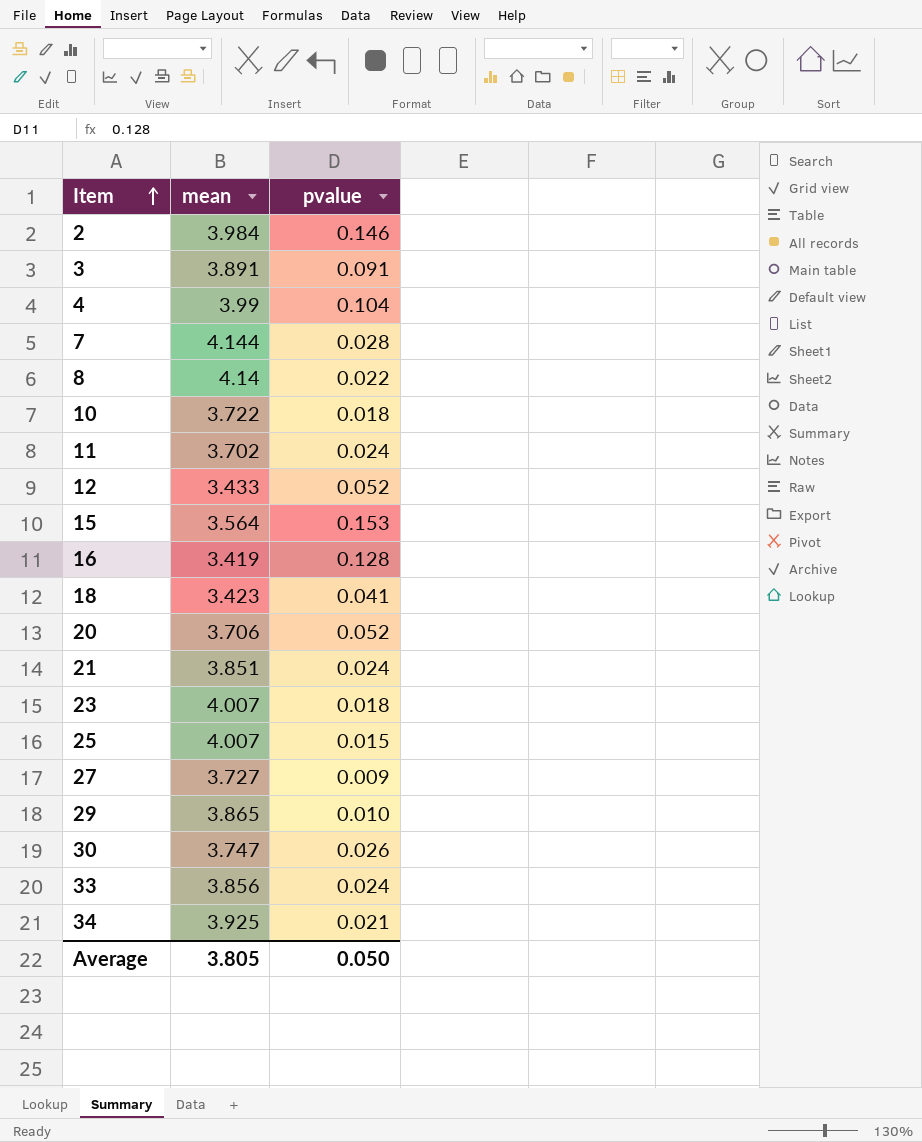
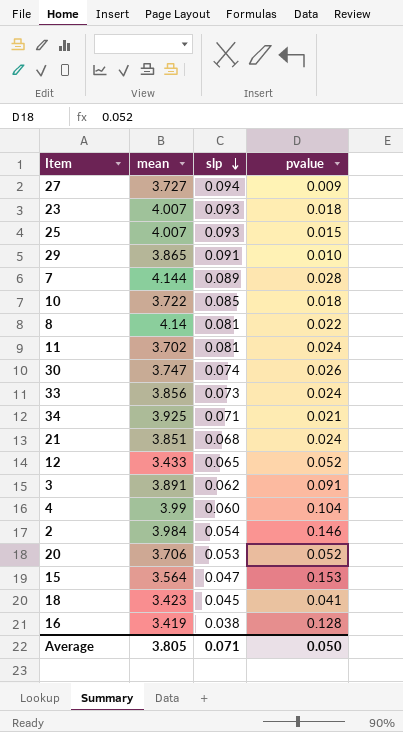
row order: Item ascending -> slp descending
column slp | position: none -> 3

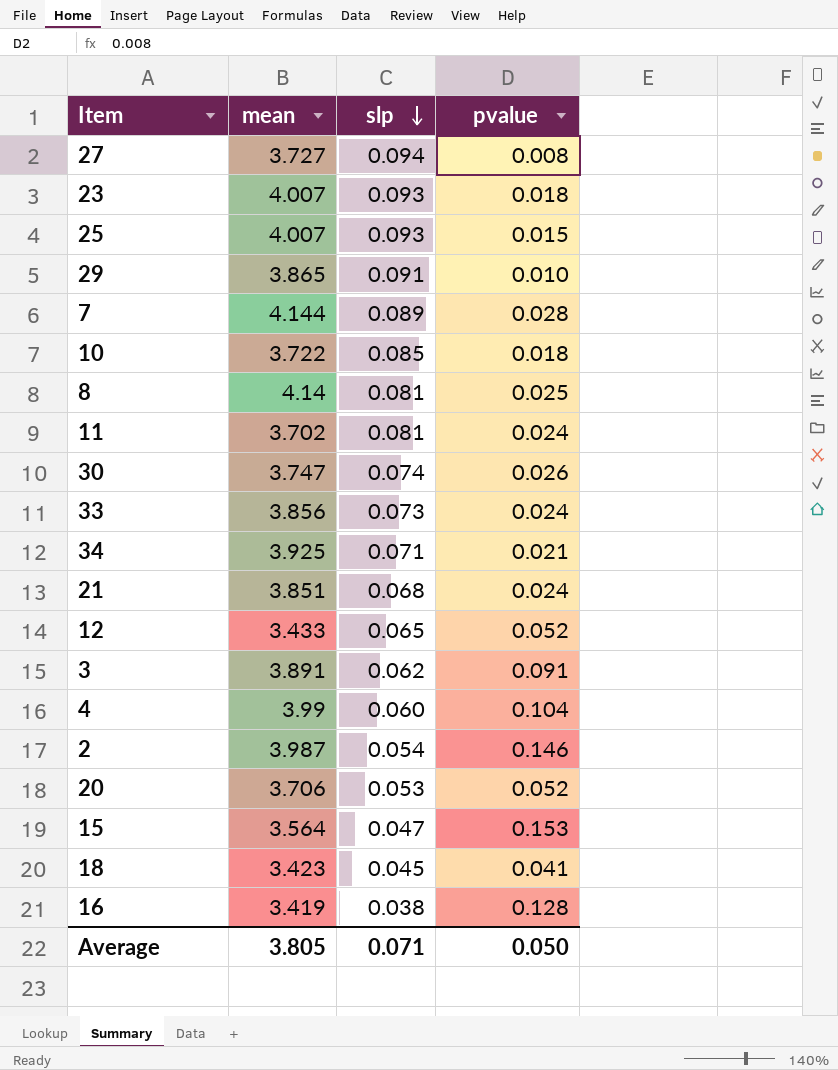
27 | pvalue: 0.009 -> 0.008
8 | pvalue: 0.022 -> 0.025
2 | mean: 3.984 -> 3.987

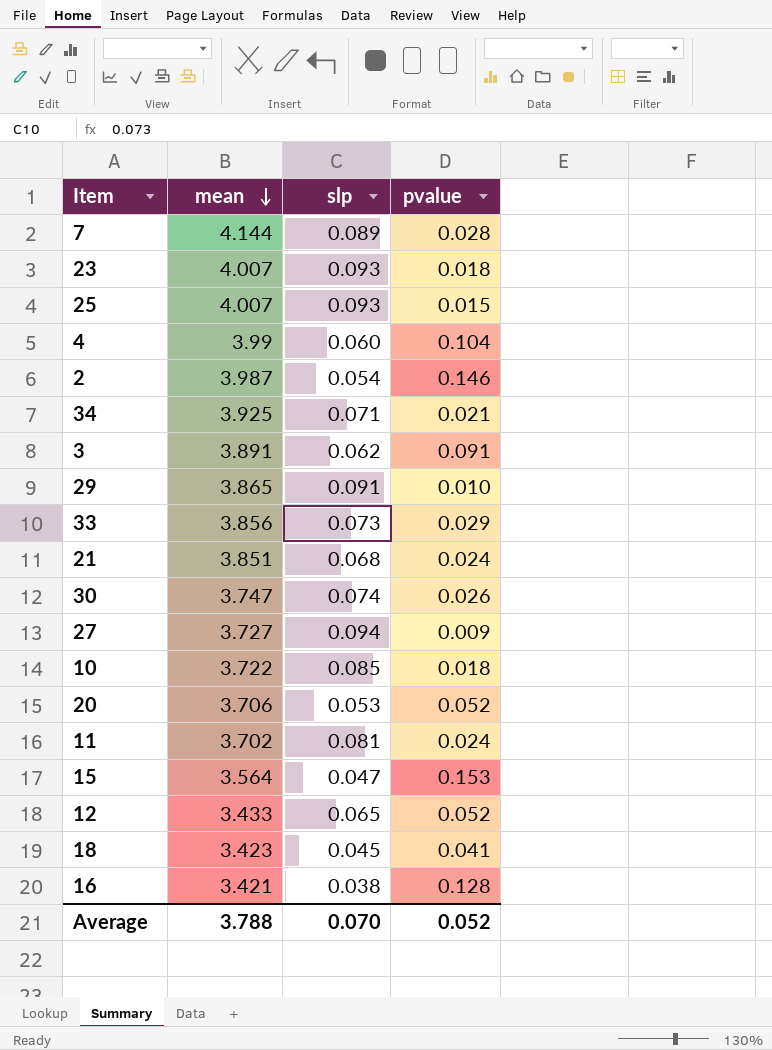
row order: slp descending -> mean descending
row 8: 4.14 | 0.081 | 0.025 -> none
33 | pvalue: 0.024 -> 0.029
27 | pvalue: 0.008 -> 0.009
16 | mean: 3.419 -> 3.421
Average | mean: 3.805 -> 3.788
Average | slp: 0.071 -> 0.070
Average | pvalue: 0.050 -> 0.052

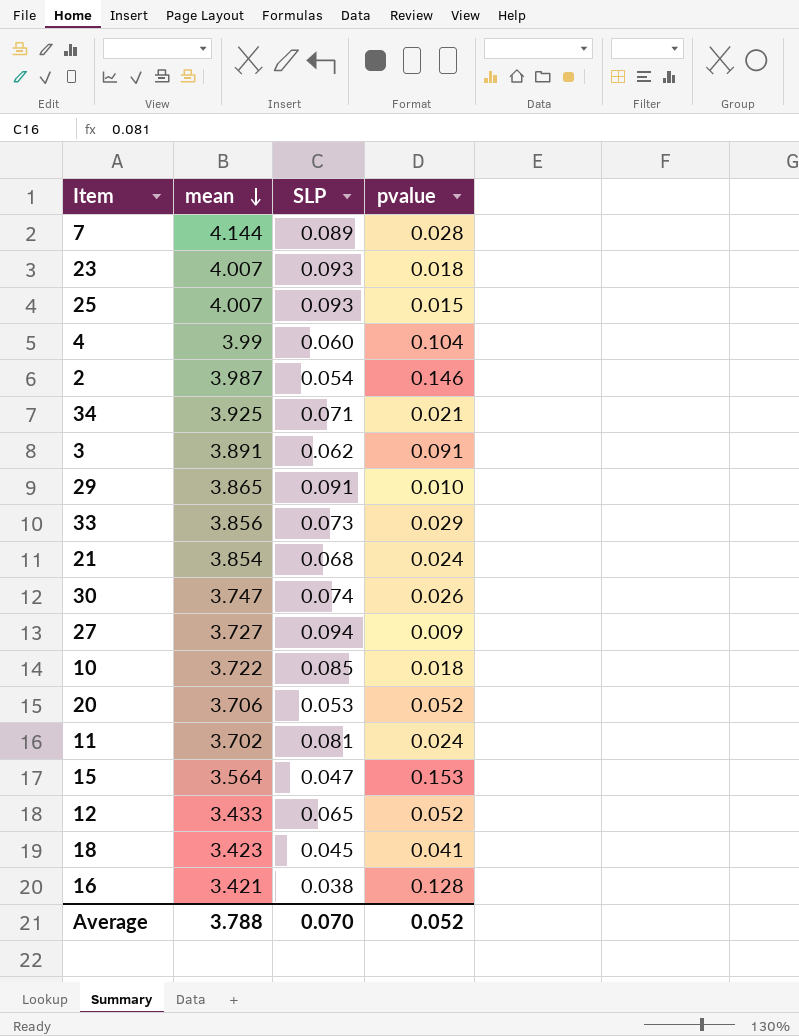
column name: slp -> SLP
21 | mean: 3.851 -> 3.854

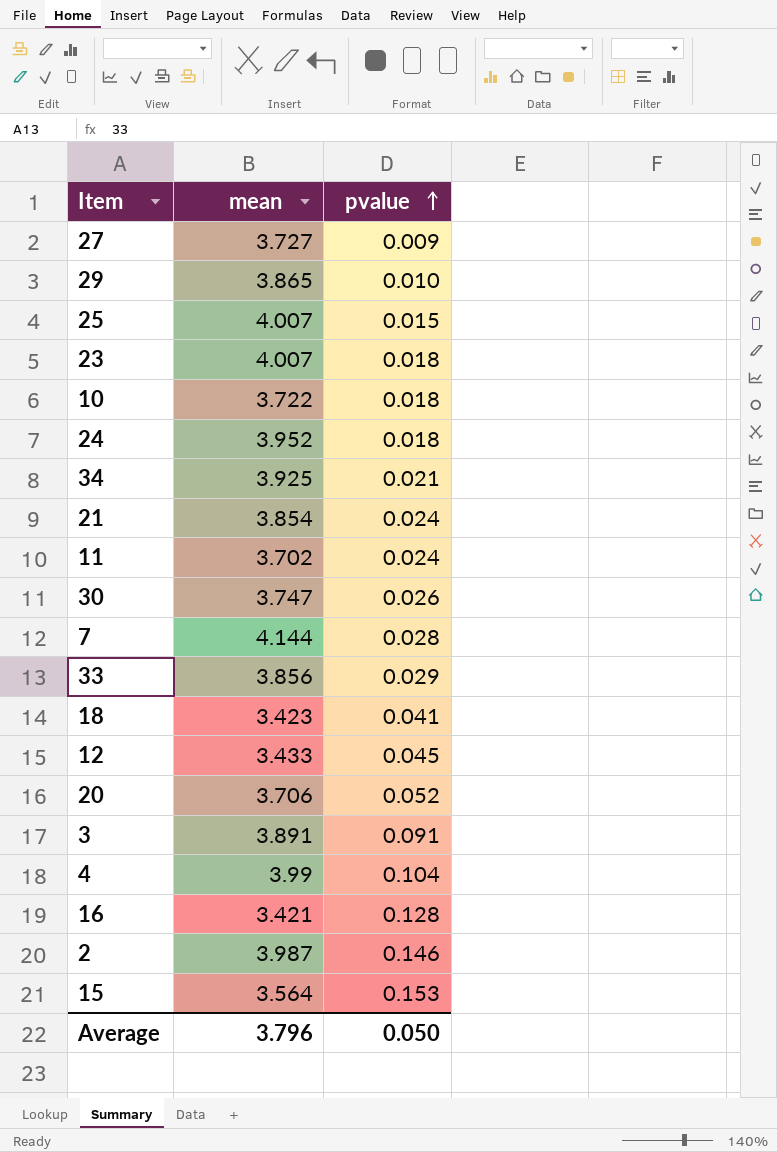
row order: mean descending -> pvalue ascending
column SLP | position: 3 -> none
row 24: none -> 3.952 | 0.018
12 | pvalue: 0.052 -> 0.045
Average | mean: 3.788 -> 3.796
Average | pvalue: 0.052 -> 0.050

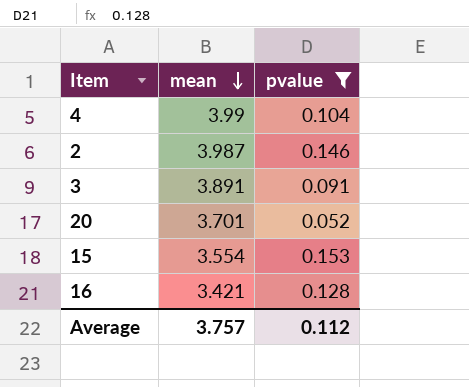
filter: none -> pvalue >= 0.052
row order: pvalue ascending -> mean descending
20 | mean: 3.706 -> 3.701
15 | mean: 3.564 -> 3.554
Average | mean: 3.796 -> 3.757
Average | pvalue: 0.050 -> 0.112

